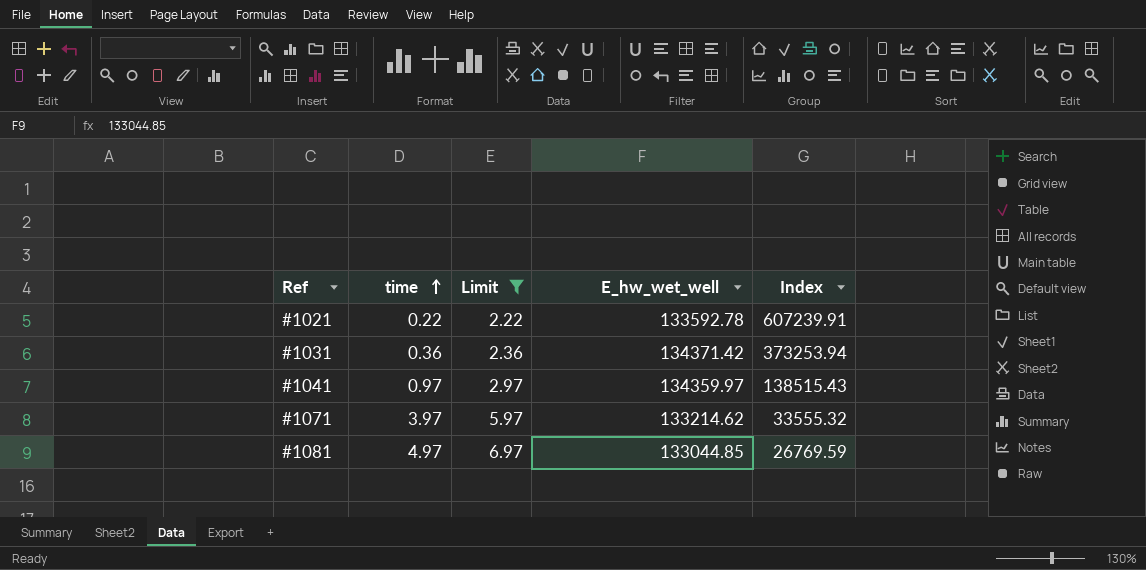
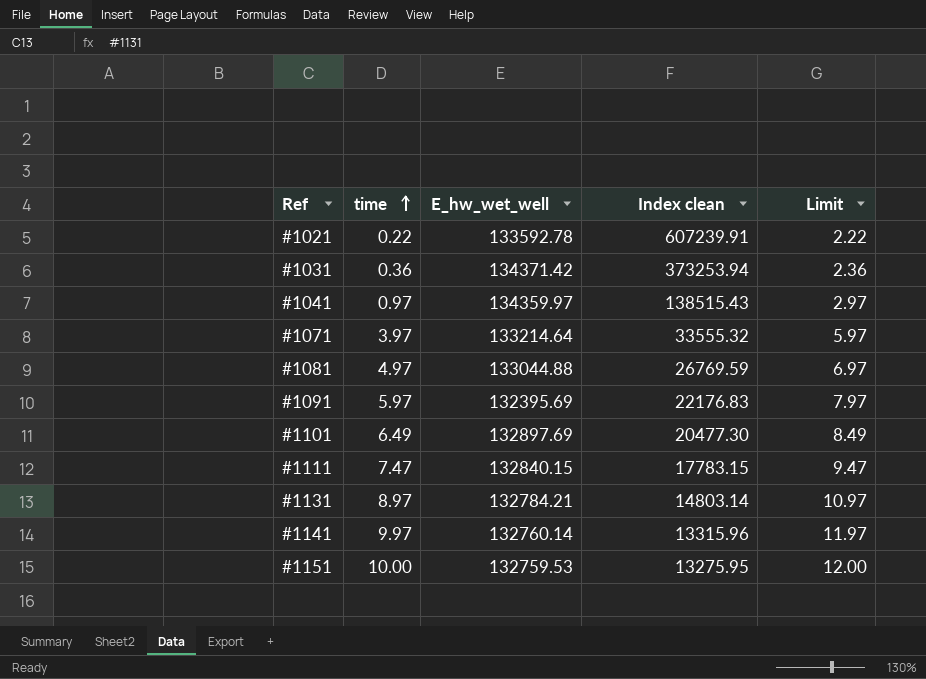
filter: Limit <= 6.97 -> none
column name: Index -> Index clean
column Limit | position: 3 -> 5
#1071 | E_hw_wet_well: 133214.62 -> 133214.64
#1081 | E_hw_wet_well: 133044.85 -> 133044.88

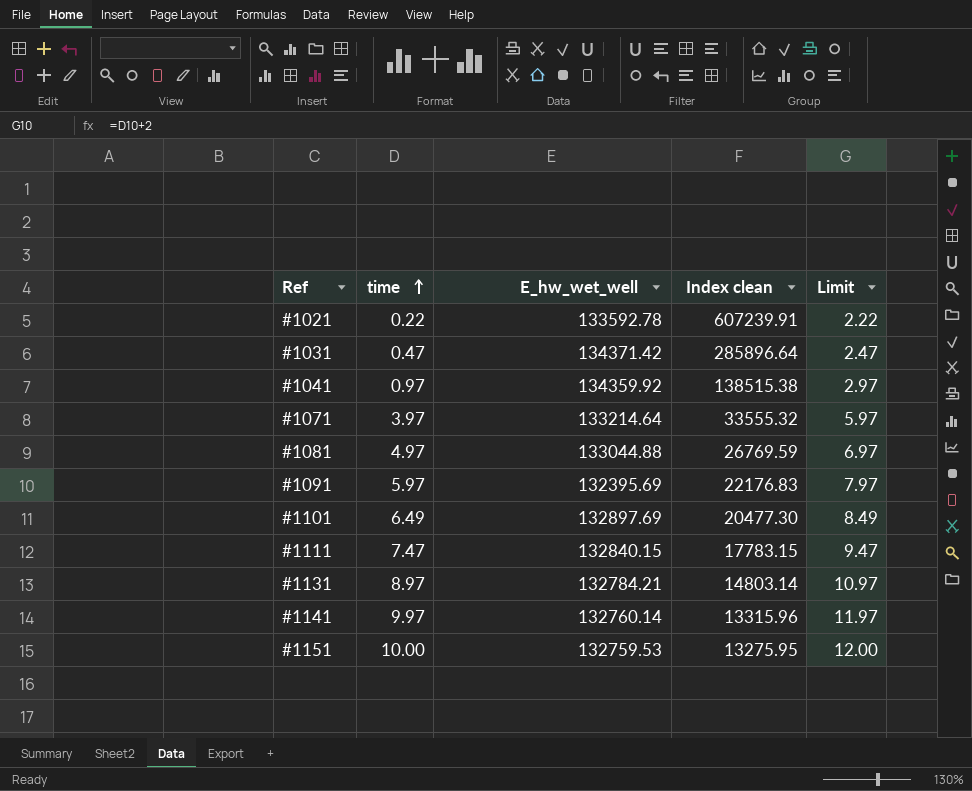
#1031 | time: 0.36 -> 0.47
#1031 | Index clean: 373253.94 -> 285896.64
#1031 | Limit: 2.36 -> 2.47
#1041 | E_hw_wet_well: 134359.97 -> 134359.92
#1041 | Index clean: 138515.43 -> 138515.38

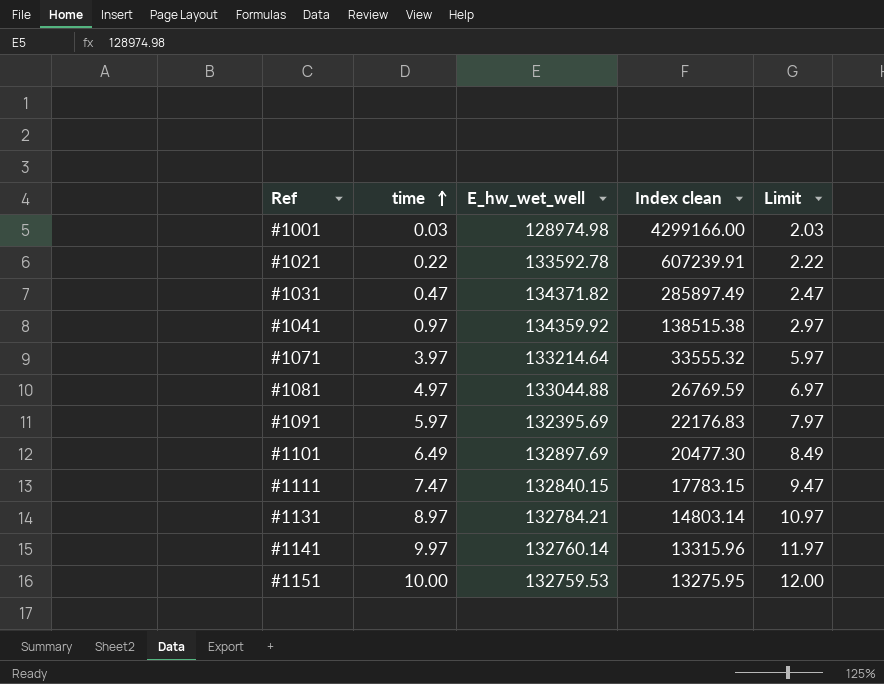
row #1001: none -> 0.03 | 128974.98 | 4299166.00 | 2.03
#1031 | E_hw_wet_well: 134371.42 -> 134371.82
#1031 | Index clean: 285896.64 -> 285897.49

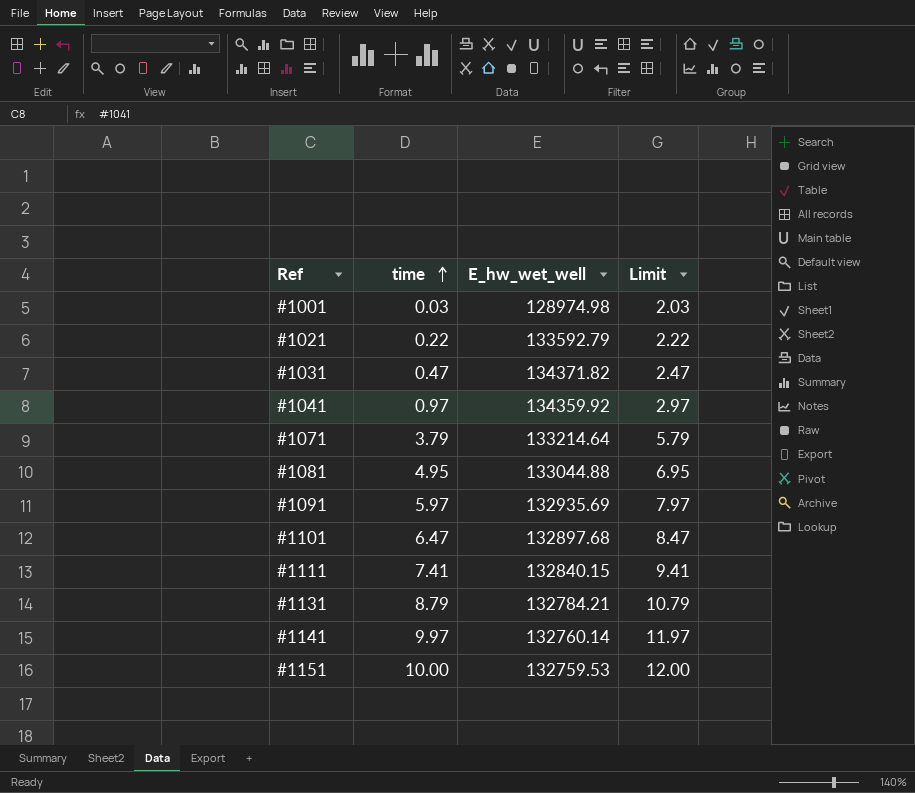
column Index clean | formula: [E_hw_wet_well] / [time] -> none
#1021 | E_hw_wet_well: 133592.78 -> 133592.79
#1071 | time: 3.97 -> 3.79
#1071 | Limit: 5.97 -> 5.79
#1081 | time: 4.97 -> 4.95
#1081 | Limit: 6.97 -> 6.95
#1091 | E_hw_wet_well: 132395.69 -> 132935.69
#1101 | time: 6.49 -> 6.47
#1101 | E_hw_wet_well: 132897.69 -> 132897.68
#1101 | Limit: 8.49 -> 8.47
#1111 | time: 7.47 -> 7.41
#1111 | Limit: 9.47 -> 9.41
#1131 | time: 8.97 -> 8.79
#1131 | Limit: 10.97 -> 10.79

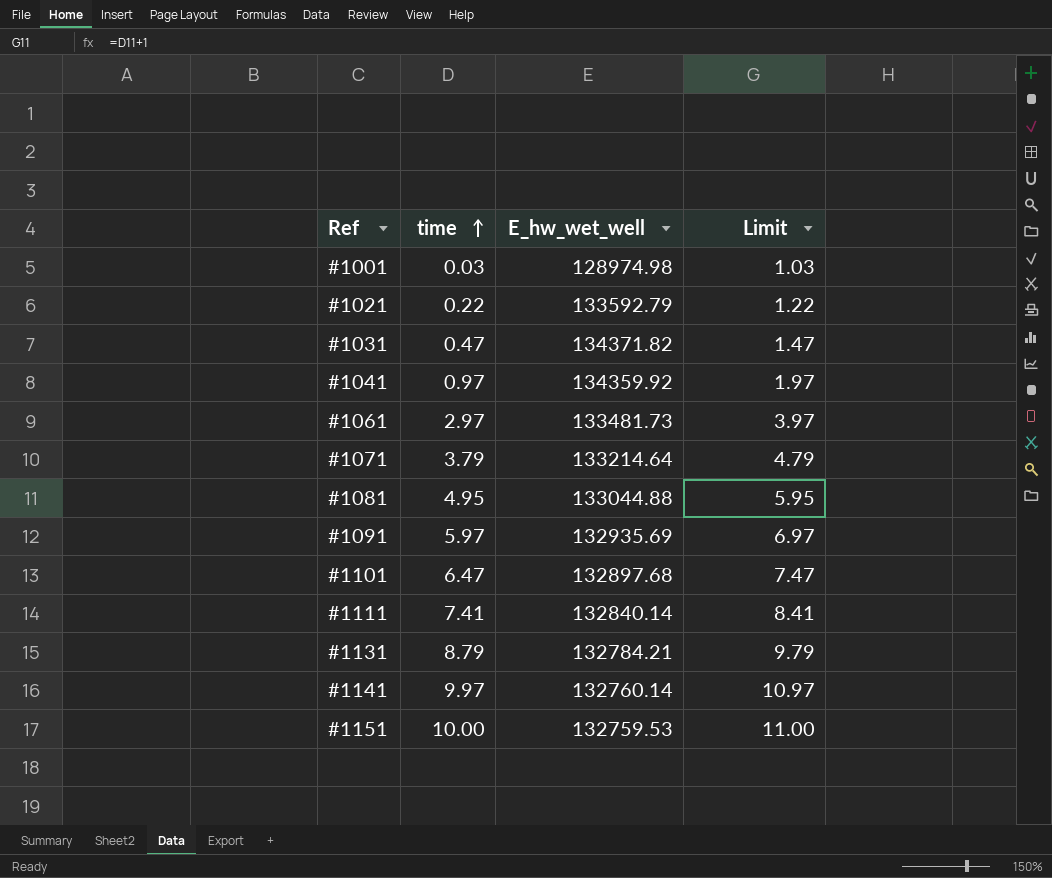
column Limit | formula: [time] + 2 -> [time] + 1
row #1061: none -> 2.97 | 133481.73 | 3.97
#1111 | E_hw_wet_well: 132840.15 -> 132840.14

